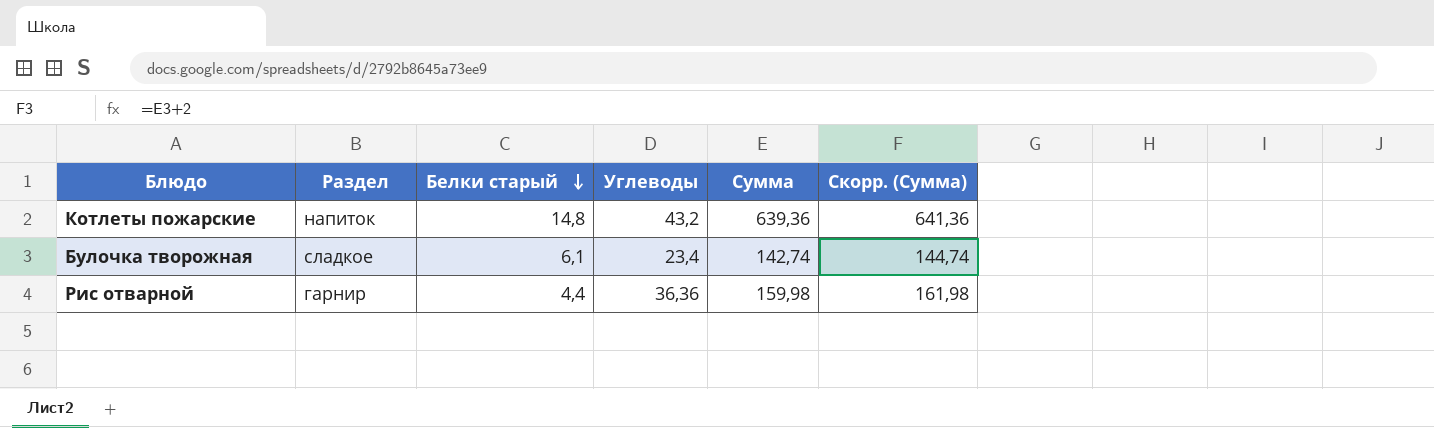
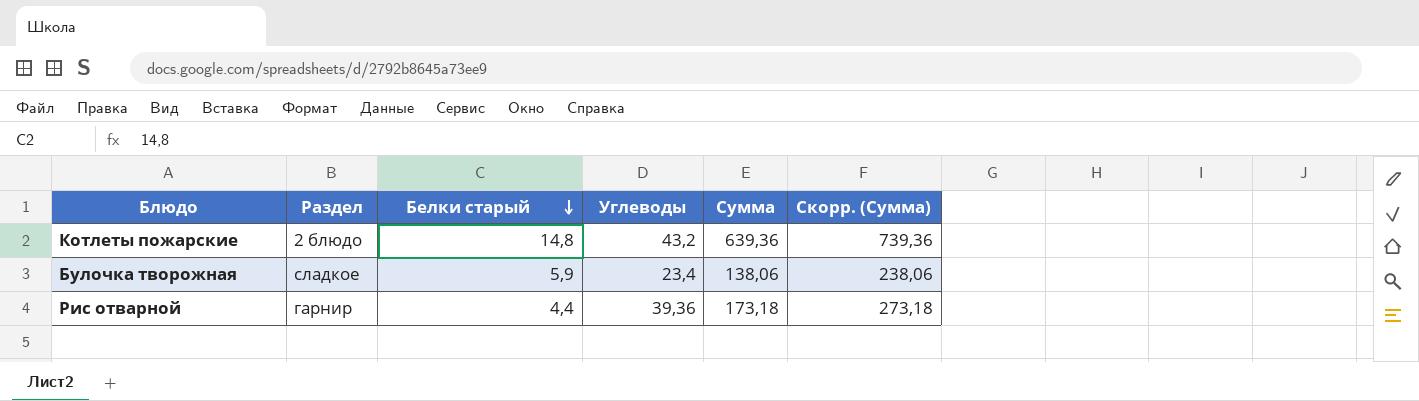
column Скорр. (Сумма) | formula: [Сумма] + 2 -> [Сумма] + 100
Котлеты пожарские | Раздел: напиток -> 2 блюдо
Булочка творожная | Белки старый: 6,1 -> 5,9
Булочка творожная | Сумма: 142,74 -> 138,06
Рис отварной | Углеводы: 36,36 -> 39,36
Рис отварной | Сумма: 159,98 -> 173,18

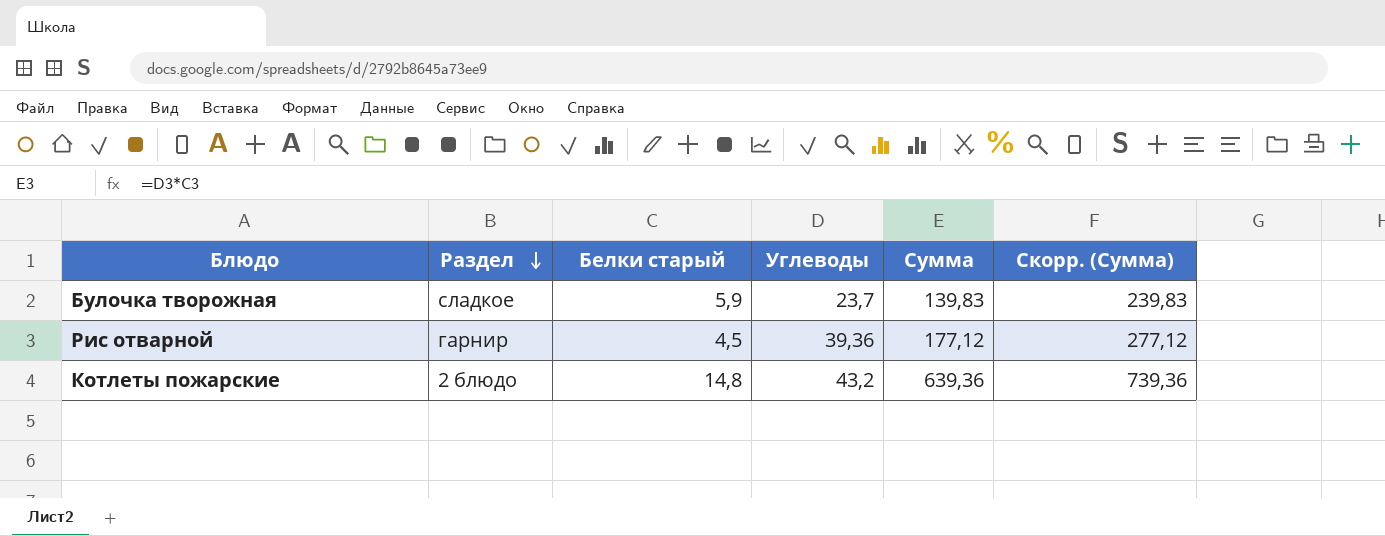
row order: Белки старый descending -> Раздел descending
Булочка творожная | Углеводы: 23,4 -> 23,7
Булочка творожная | Сумма: 138,06 -> 139,83
Булочка творожная | Скорр. (Сумма): 238,06 -> 239,83
Рис отварной | Белки старый: 4,4 -> 4,5
Рис отварной | Сумма: 173,18 -> 177,12
Рис отварной | Скорр. (Сумма): 273,18 -> 277,12

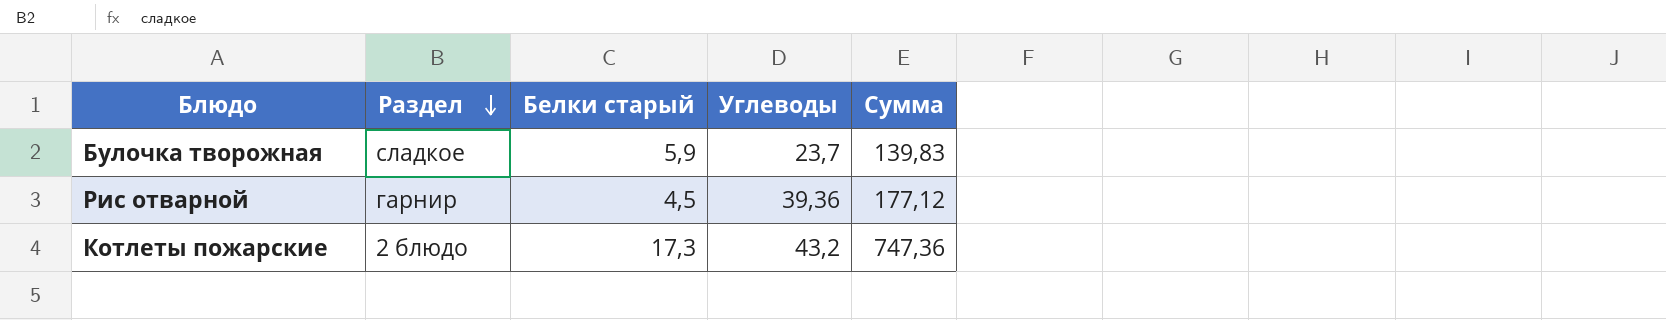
column Скорр. (Сумма) | formula: [Сумма] + 100 -> none
Котлеты пожарские | Белки старый: 14,8 -> 17,3
Котлеты пожарские | Сумма: 639,36 -> 747,36

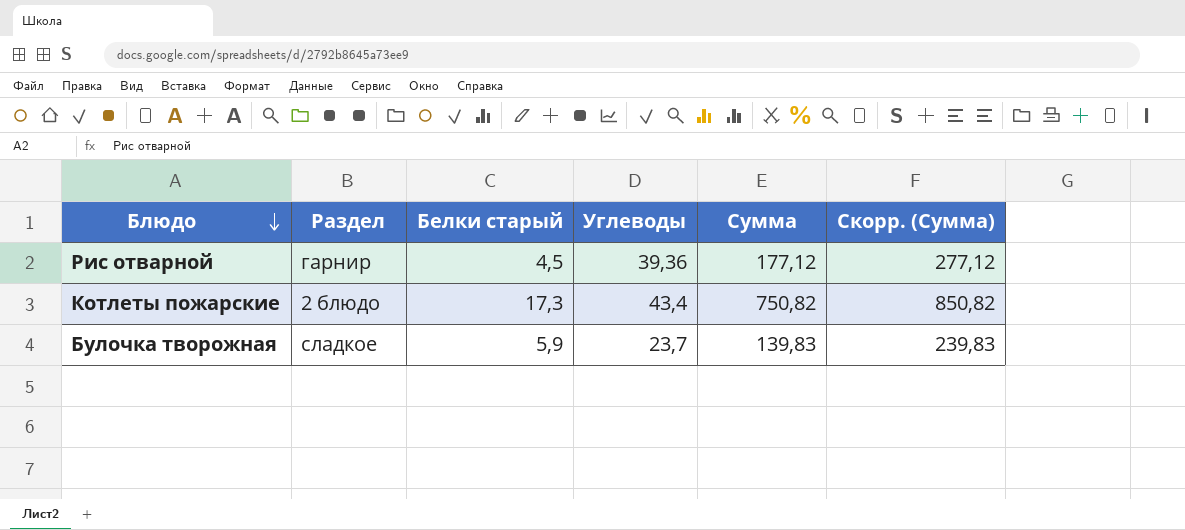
row order: Раздел descending -> Блюдо descending
column Скорр. (Сумма) | formula: none -> [Сумма] + 100
Котлеты пожарские | Углеводы: 43,2 -> 43,4
Котлеты пожарские | Сумма: 747,36 -> 750,82

